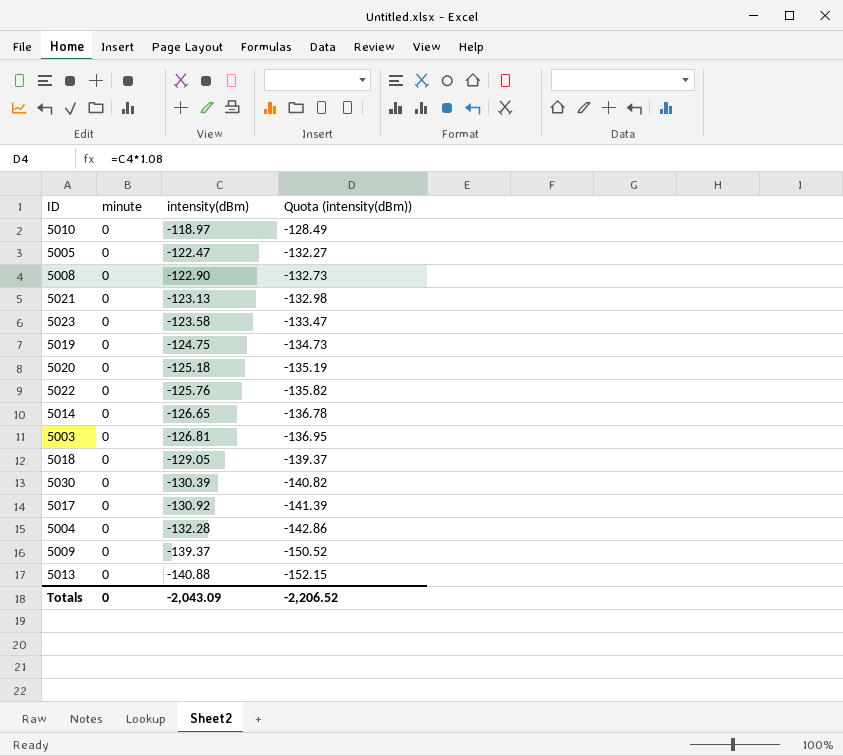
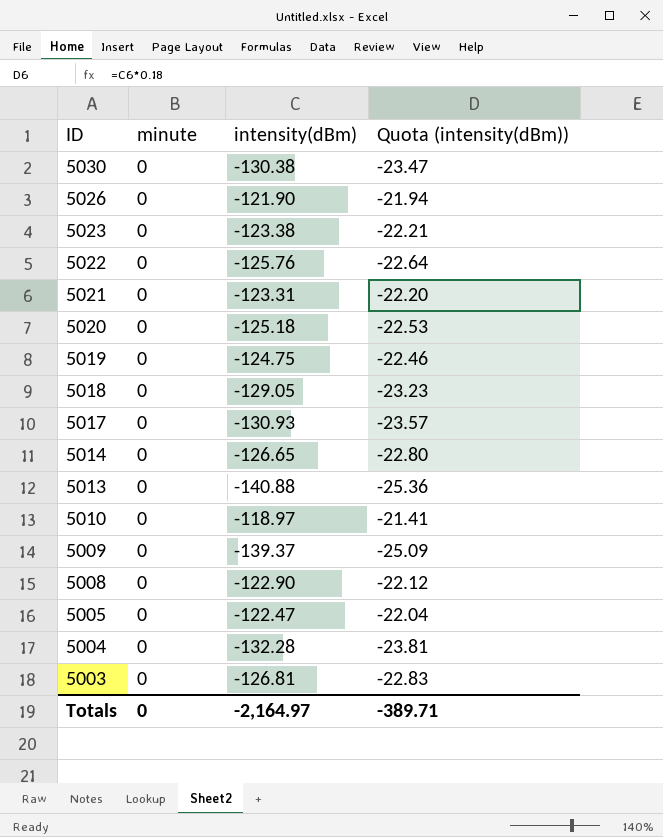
row order: intensity(dBm) descending -> ID descending
column Quota (intensity(dBm)) | formula: [intensity(dBm)] * 1.08 -> [intensity(dBm)] * 0.18
5030 | intensity(dBm): -130.39 -> -130.38
row 5026: none -> 0 | -121.90 | -21.94
5023 | intensity(dBm): -123.58 -> -123.38
5021 | intensity(dBm): -123.13 -> -123.31
5017 | intensity(dBm): -130.92 -> -130.93
Totals | intensity(dBm): -2,043.09 -> -2,164.97
Totals | Quota (intensity(dBm)): -2,206.52 -> -389.71

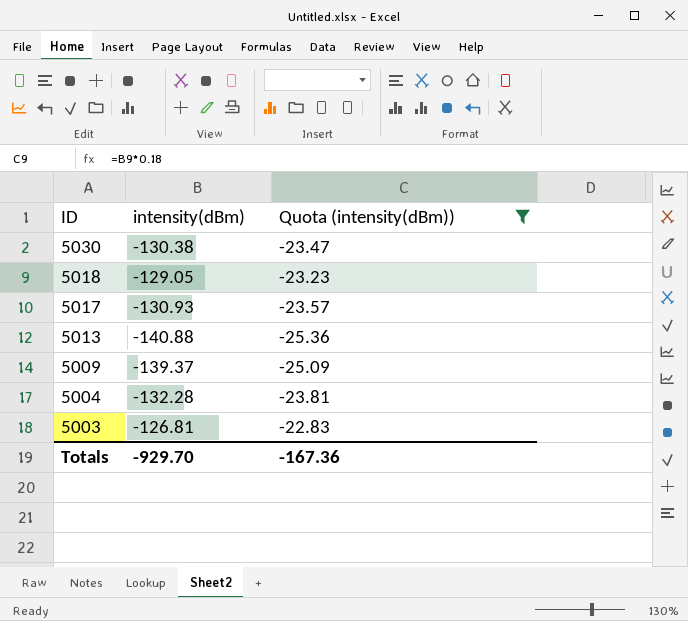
filter: none -> Quota (intensity(dBm)) <= -22.83
column minute | position: 2 -> none
Totals | intensity(dBm): -2,164.97 -> -929.70
Totals | Quota (intensity(dBm)): -389.71 -> -167.36

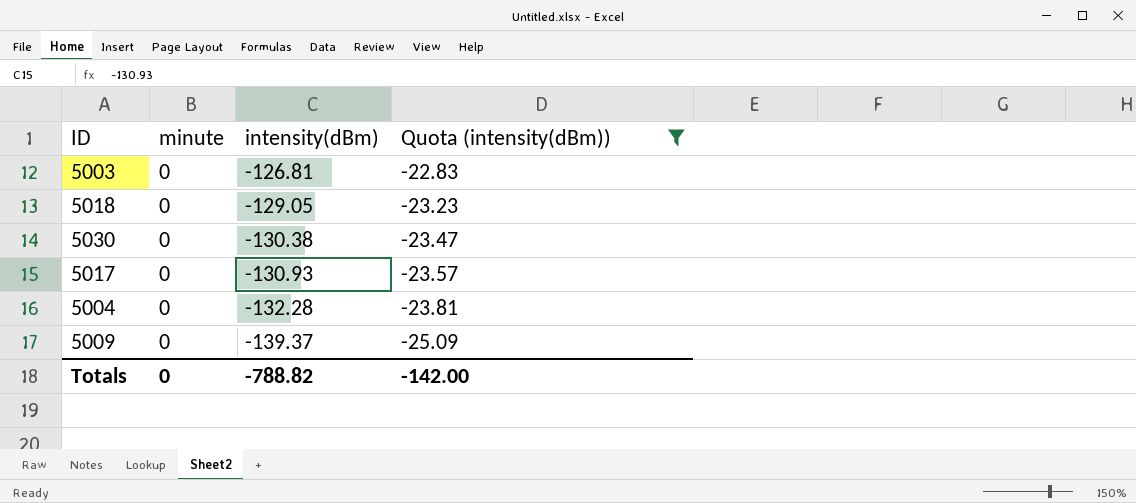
row order: ID descending -> intensity(dBm) descending
column minute | position: none -> 2
row 5013: -140.88 | -25.36 -> none
Totals | intensity(dBm): -929.70 -> -788.82
Totals | Quota (intensity(dBm)): -167.36 -> -142.00

